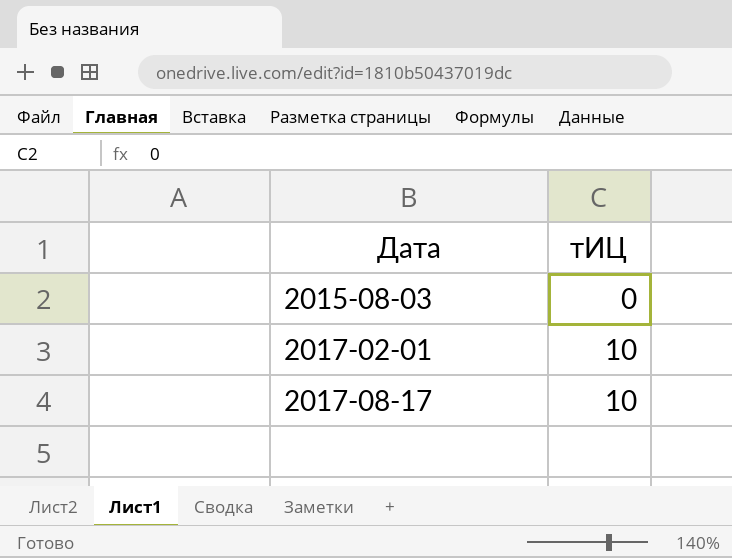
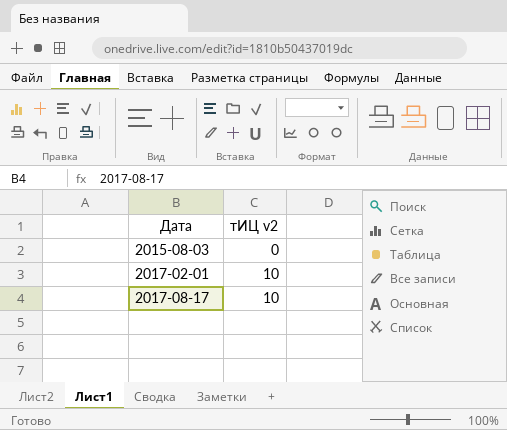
column name: тИЦ -> тИЦ v2

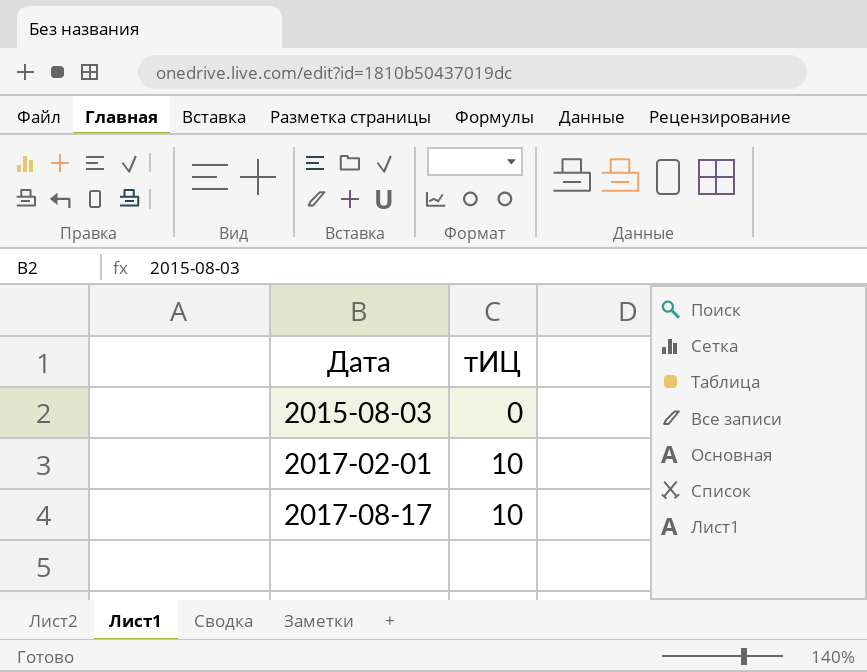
column name: тИЦ v2 -> тИЦ

